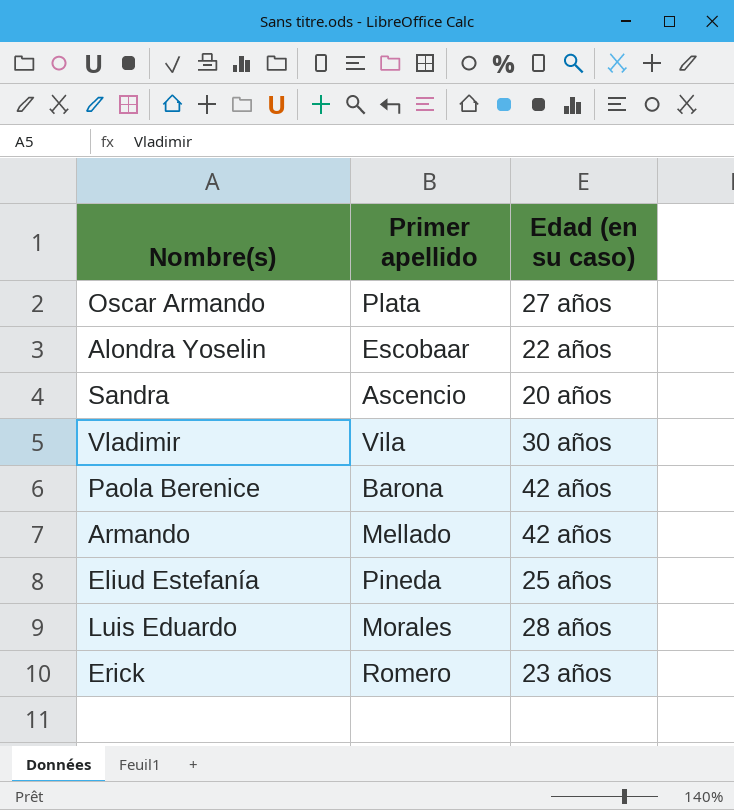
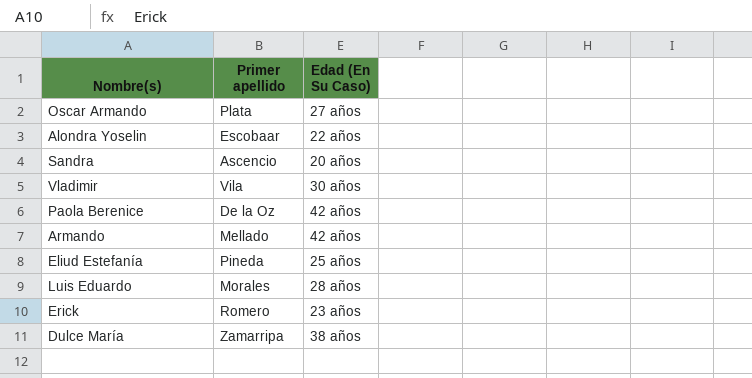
column name: Edad (en su caso) -> Edad (En Su Caso)
Paola Berenice | Primer apellido: Barona -> De la Oz
row Dulce María: none -> Zamarripa | 38 años

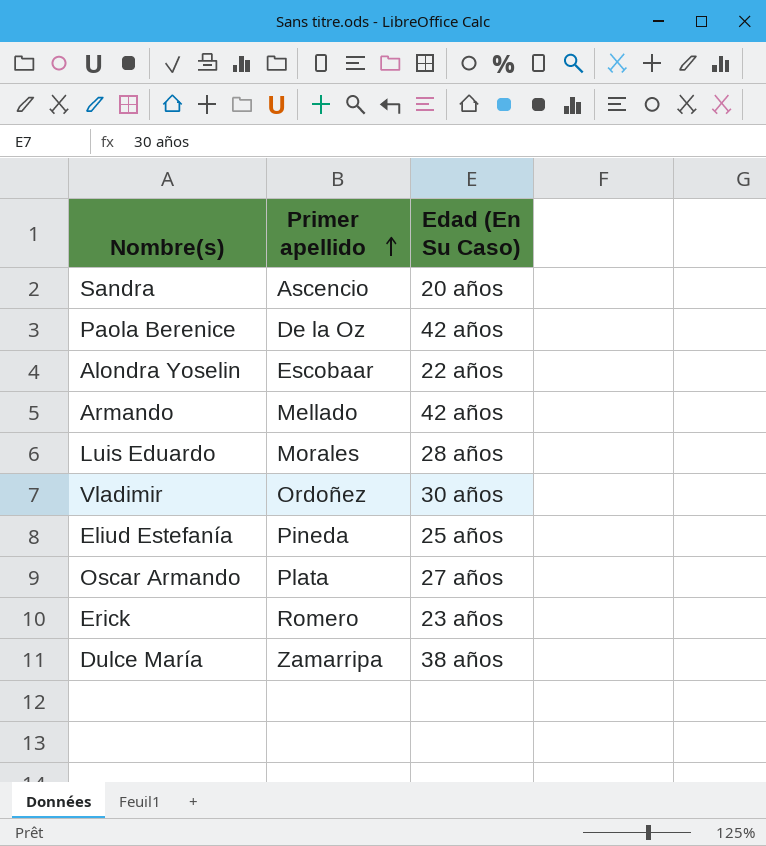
row order: none -> Primer apellido ascending
Vladimir | Primer apellido: Vila -> Ordoñez

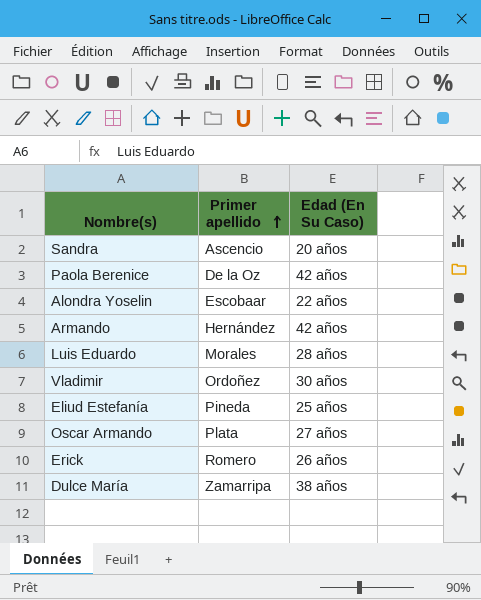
Armando | Primer apellido: Mellado -> Hernández
Erick | Edad (En Su Caso): 23 años -> 26 años

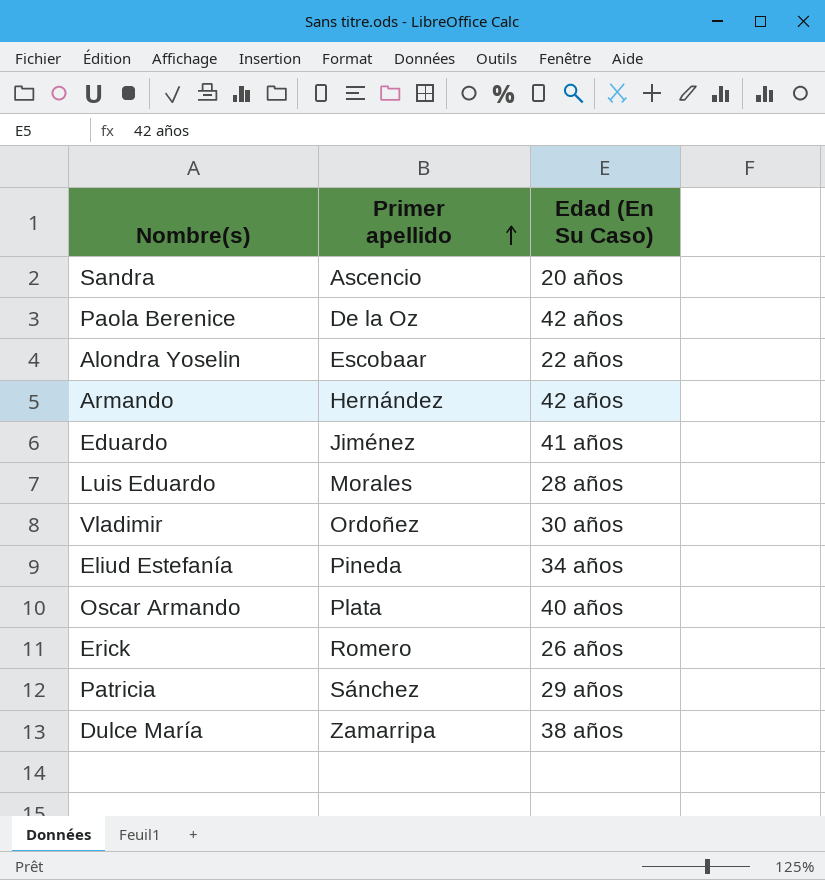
row Eduardo: none -> Jiménez | 41 años
Eliud Estefanía | Edad (En Su Caso): 25 años -> 34 años
Oscar Armando | Edad (En Su Caso): 27 años -> 40 años
row Patricia: none -> Sánchez | 29 años

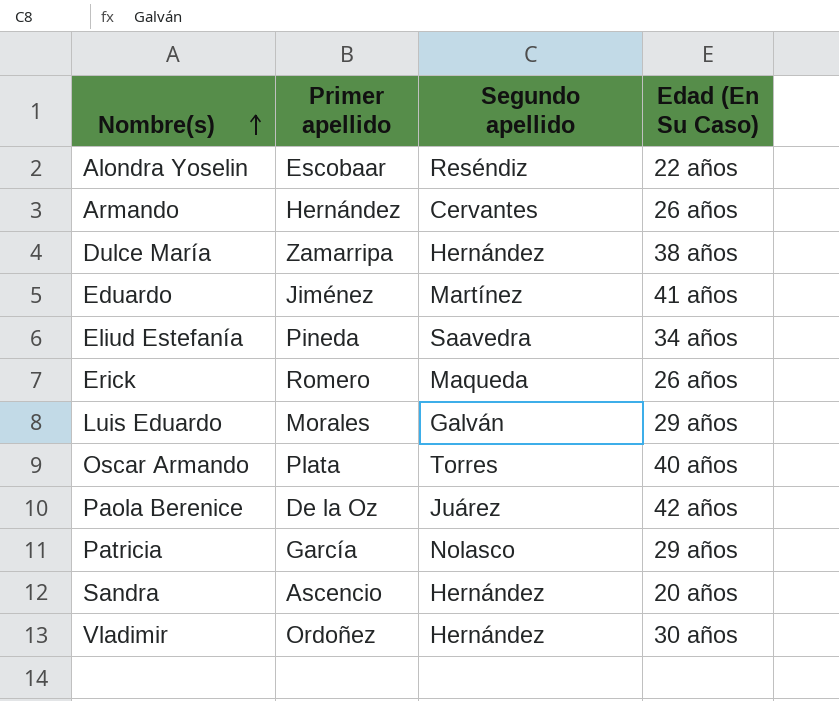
row order: Primer apellido ascending -> Nombre(s) ascending
column Segundo apellido | position: none -> 3
Armando | Edad (En Su Caso): 42 años -> 26 años
Luis Eduardo | Edad (En Su Caso): 28 años -> 29 años
Patricia | Primer apellido: Sánchez -> García

